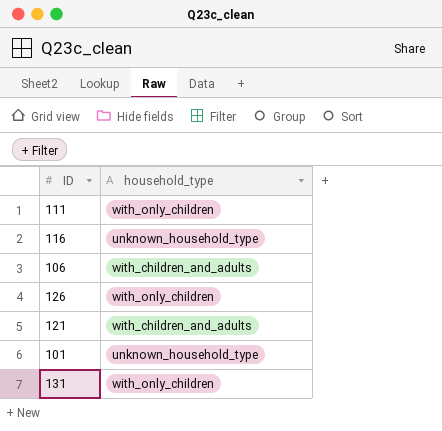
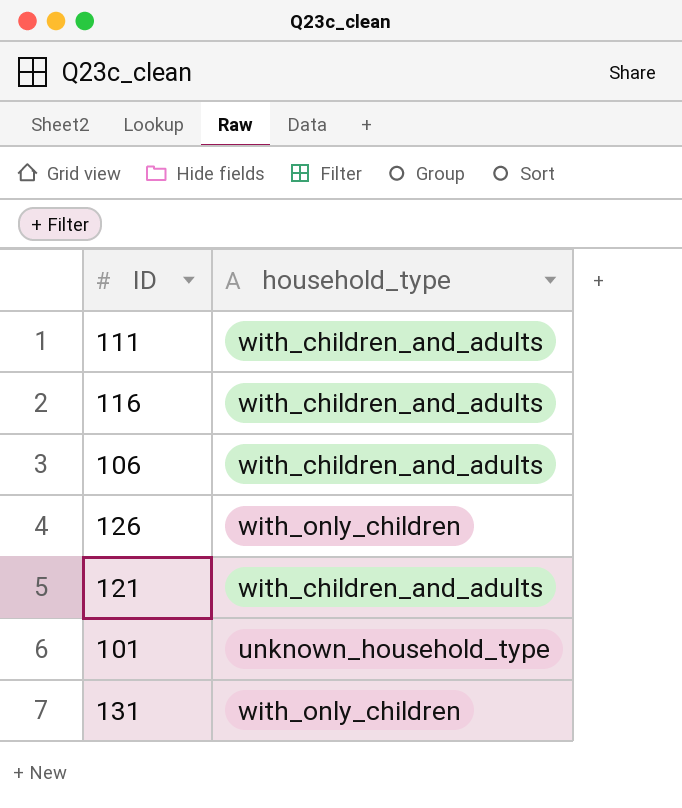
111 | household_type: with_only_children -> with_children_and_adults
116 | household_type: unknown_household_type -> with_children_and_adults

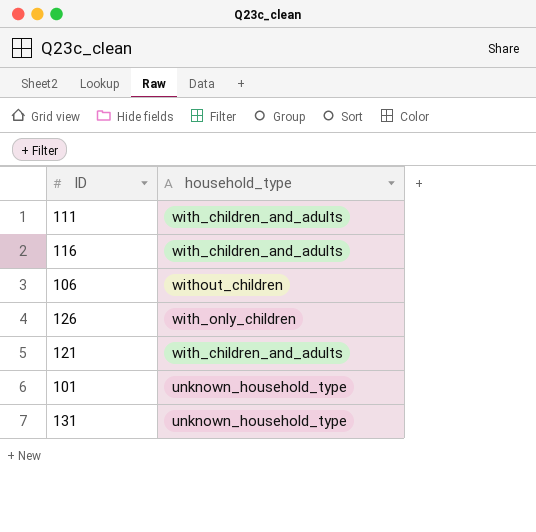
106 | household_type: with_children_and_adults -> without_children
131 | household_type: with_only_children -> unknown_household_type

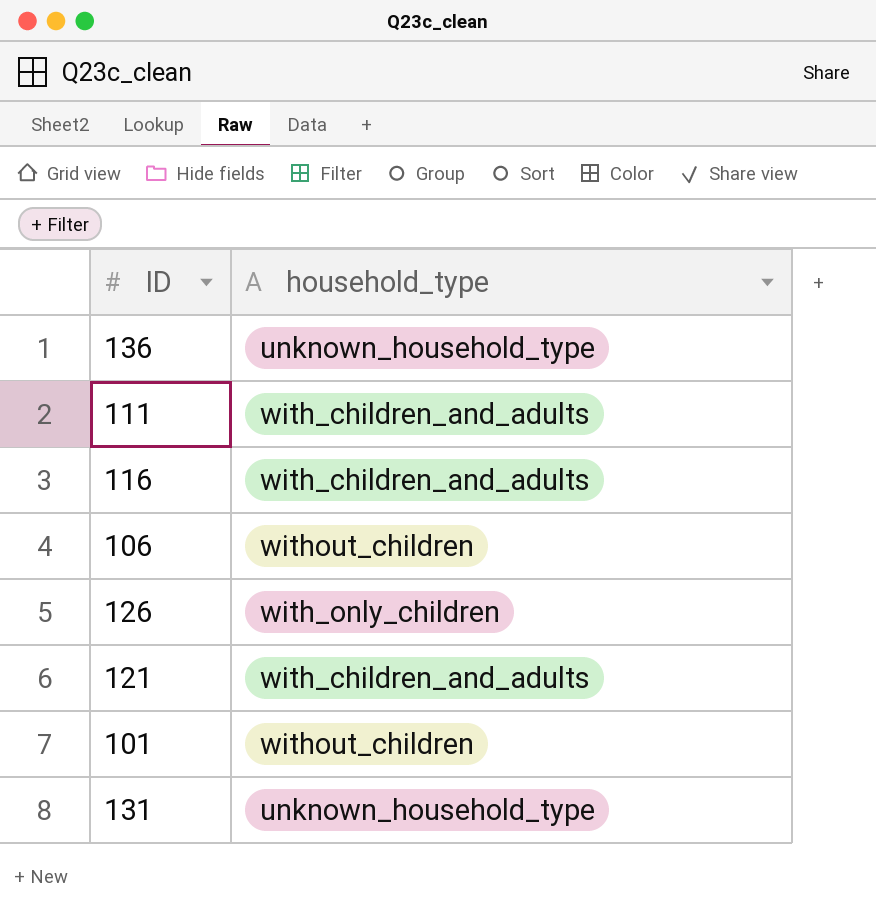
row 136: none -> unknown_household_type
101 | household_type: unknown_household_type -> without_children

